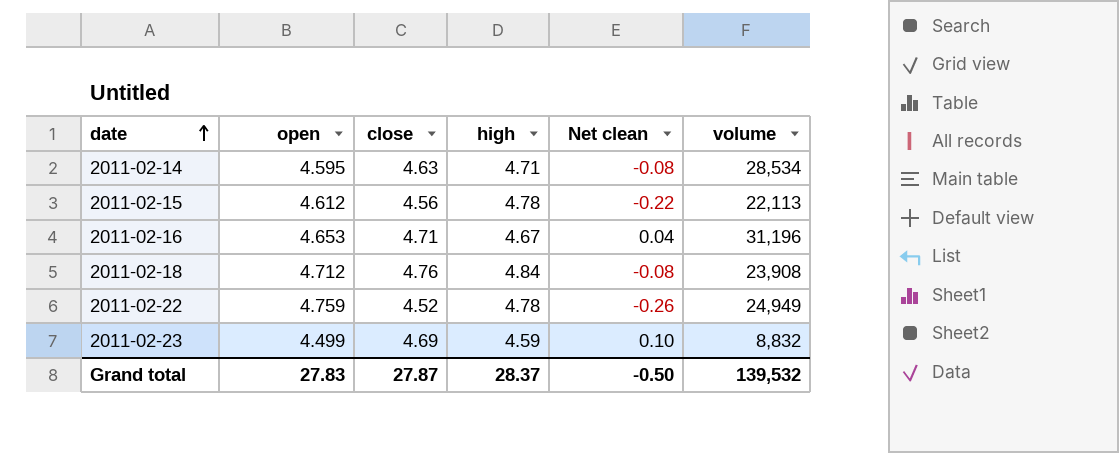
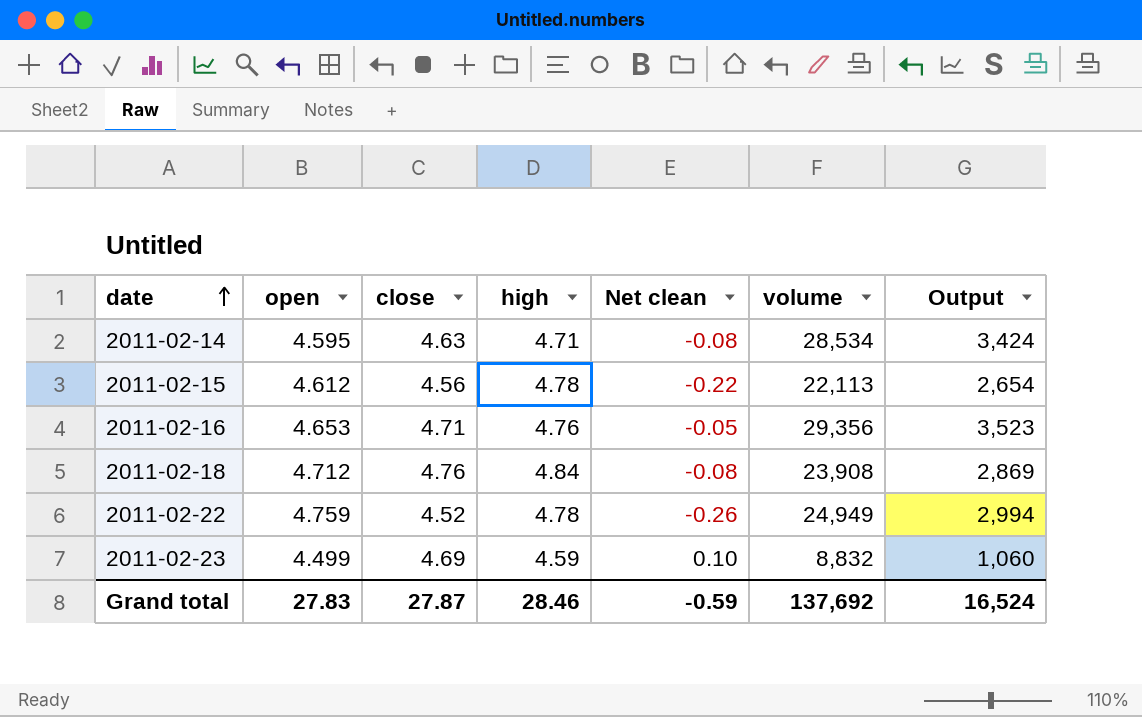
column Output | formula: none -> [volume] * 0.12
2011-02-16 | high: 4.67 -> 4.76
2011-02-16 | Net clean: 0.04 -> -0.05
2011-02-16 | volume: 31,196 -> 29,356
Grand total | high: 28.37 -> 28.46
Grand total | Net clean: -0.50 -> -0.59
Grand total | volume: 139,532 -> 137,692

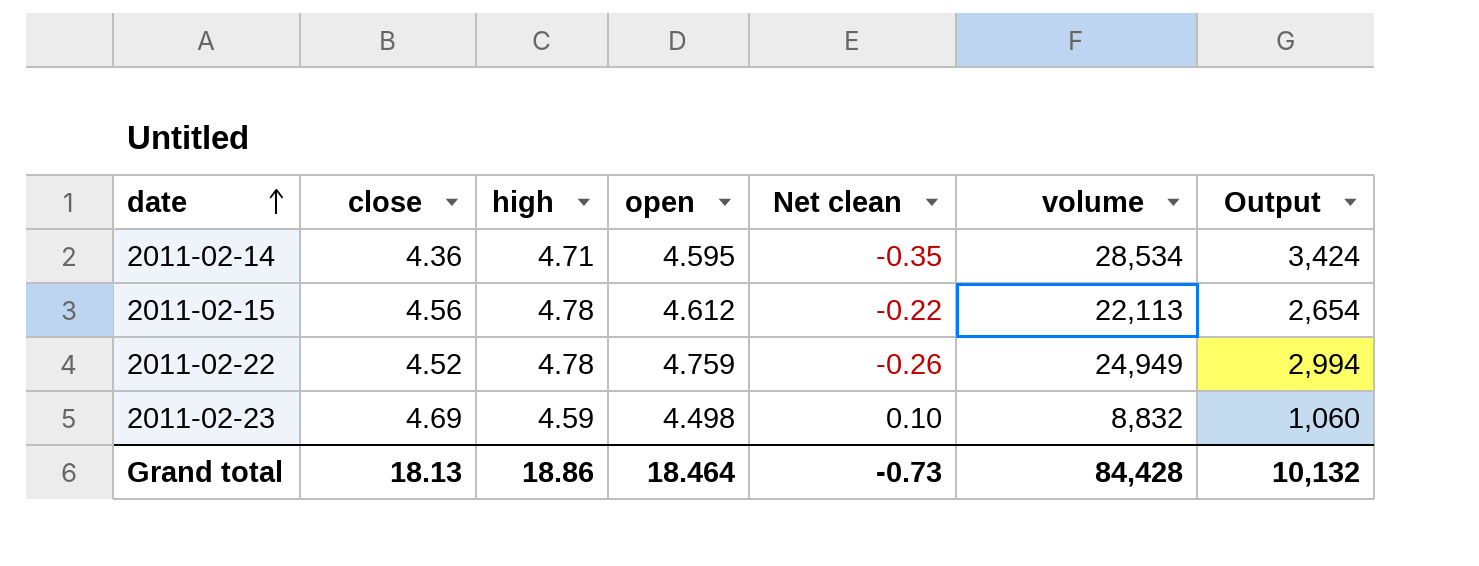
column open | position: 2 -> 4
row 2011-02-16: 4.653 | 4.71 | 4.76 | -0.05 | 29,356 | 3,523 -> none
row 2011-02-18: 4.712 | 4.76 | 4.84 | -0.08 | 23,908 | 2,869 -> none
2011-02-14 | close: 4.63 -> 4.36
2011-02-14 | Net clean: -0.08 -> -0.35
2011-02-23 | open: 4.499 -> 4.498
Grand total | close: 27.87 -> 18.13
Grand total | high: 28.46 -> 18.86
Grand total | open: 27.83 -> 18.464
Grand total | Net clean: -0.59 -> -0.73
Grand total | volume: 137,692 -> 84,428
Grand total | Output: 16,524 -> 10,132

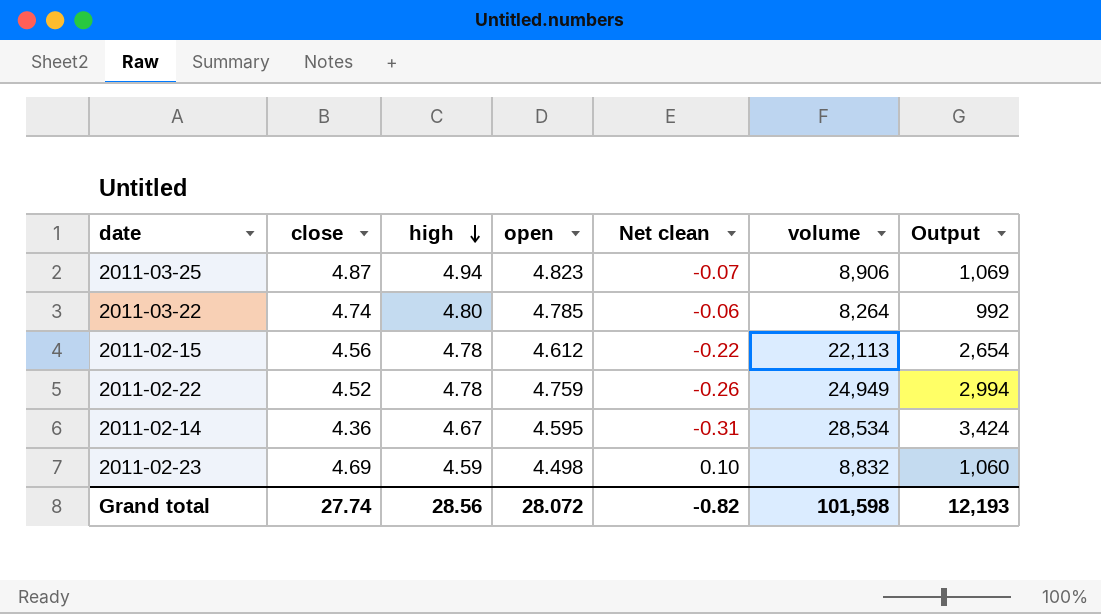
row order: date ascending -> high descending
row 2011-03-25: none -> 4.87 | 4.94 | 4.823 | -0.07 | 8,906 | 1,069
row 2011-03-22: none -> 4.74 | 4.80 | 4.785 | -0.06 | 8,264 | 992
2011-02-14 | high: 4.71 -> 4.67
2011-02-14 | Net clean: -0.35 -> -0.31
Grand total | close: 18.13 -> 27.74
Grand total | high: 18.86 -> 28.56
Grand total | open: 18.464 -> 28.072
Grand total | Net clean: -0.73 -> -0.82
Grand total | volume: 84,428 -> 101,598
Grand total | Output: 10,132 -> 12,193

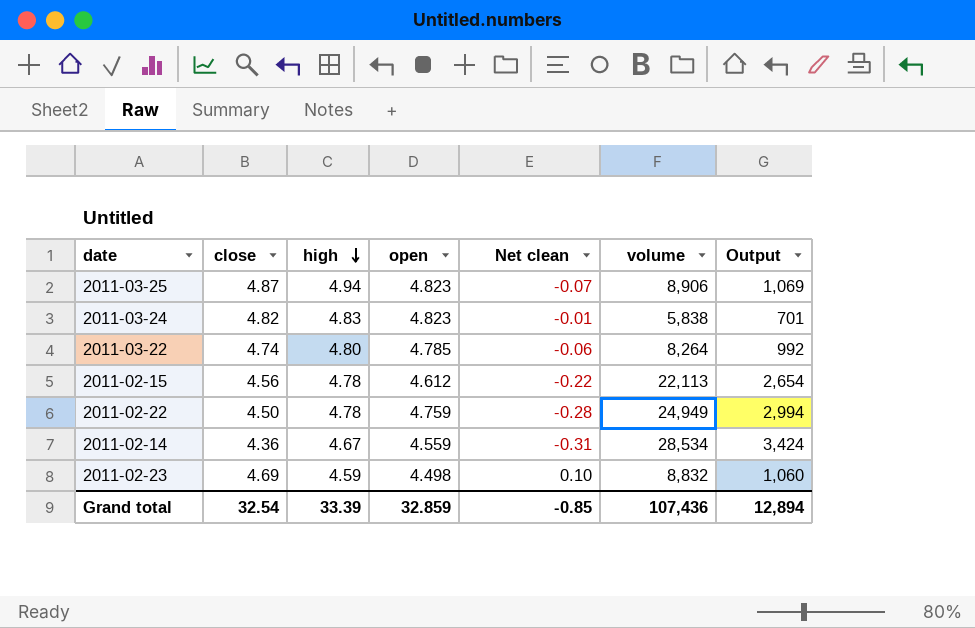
row 2011-03-24: none -> 4.82 | 4.83 | 4.823 | -0.01 | 5,838 | 701
2011-02-22 | close: 4.52 -> 4.50
2011-02-22 | Net clean: -0.26 -> -0.28
2011-02-14 | open: 4.595 -> 4.559
Grand total | close: 27.74 -> 32.54
Grand total | high: 28.56 -> 33.39
Grand total | open: 28.072 -> 32.859
Grand total | Net clean: -0.82 -> -0.85
Grand total | volume: 101,598 -> 107,436
Grand total | Output: 12,193 -> 12,894

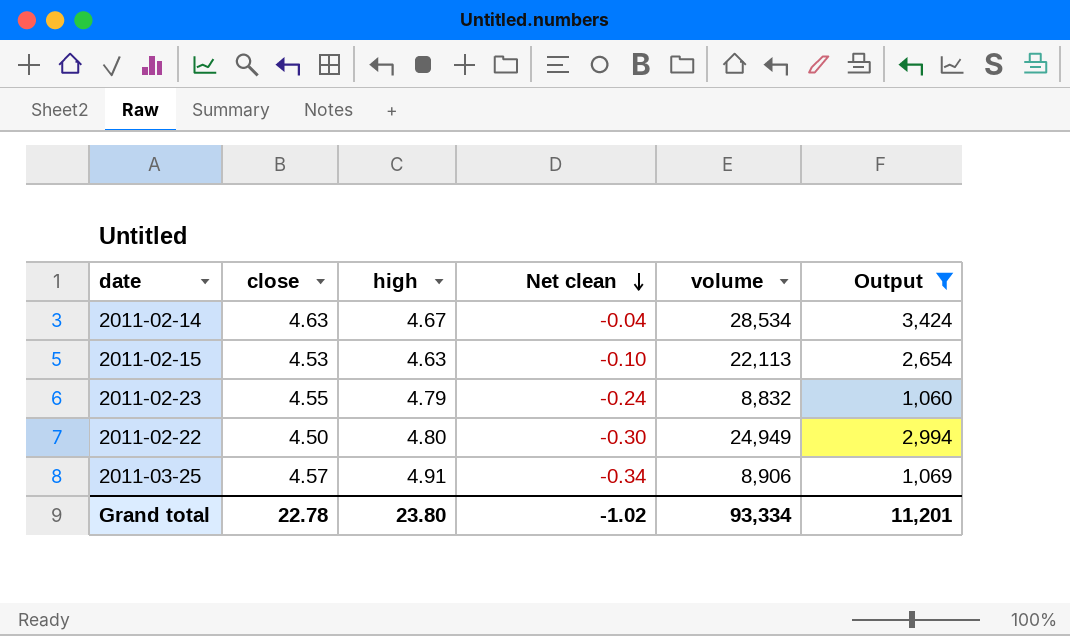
filter: none -> Output >= 1,060
row order: high descending -> Net clean descending
column open | position: 4 -> none
2011-02-14 | close: 4.36 -> 4.63
2011-02-14 | Net clean: -0.31 -> -0.04
2011-02-15 | close: 4.56 -> 4.53
2011-02-15 | high: 4.78 -> 4.63
2011-02-15 | Net clean: -0.22 -> -0.10
2011-02-23 | close: 4.69 -> 4.55
2011-02-23 | high: 4.59 -> 4.79
2011-02-23 | Net clean: 0.10 -> -0.24
2011-02-22 | high: 4.78 -> 4.80
2011-02-22 | Net clean: -0.28 -> -0.30
2011-03-25 | close: 4.87 -> 4.57
2011-03-25 | high: 4.94 -> 4.91
2011-03-25 | Net clean: -0.07 -> -0.34
Grand total | close: 32.54 -> 22.78
Grand total | high: 33.39 -> 23.80
Grand total | Net clean: -0.85 -> -1.02
Grand total | volume: 107,436 -> 93,334
Grand total | Output: 12,894 -> 11,201

